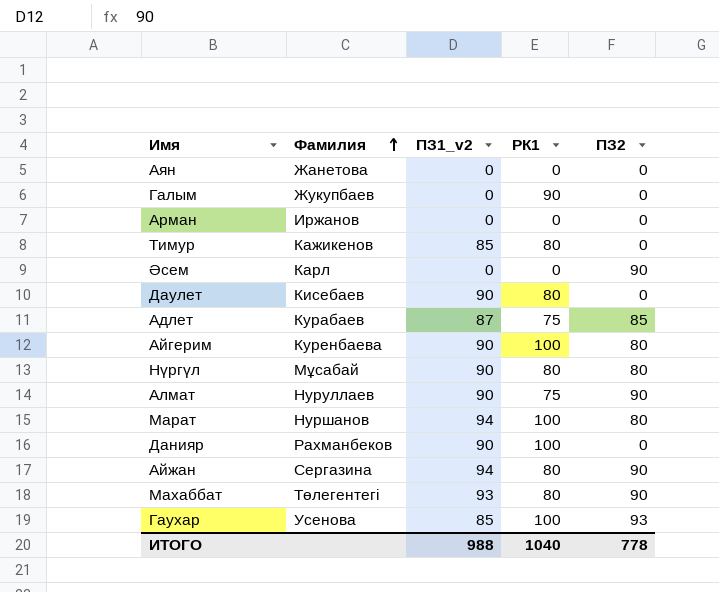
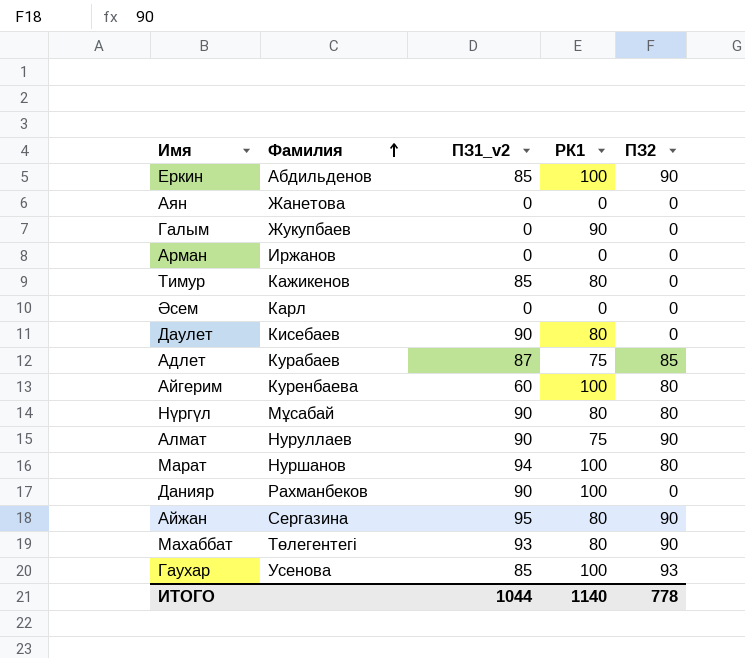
row Еркин: none -> Абдильденов | 85 | 100 | 90
Әсем | ПЗ2: 90 -> 0
Айгерим | ПЗ1_v2: 90 -> 60
Айжан | ПЗ1_v2: 94 -> 95
ИТОГО | ПЗ1_v2: 988 -> 1044
ИТОГО | РК1: 1040 -> 1140

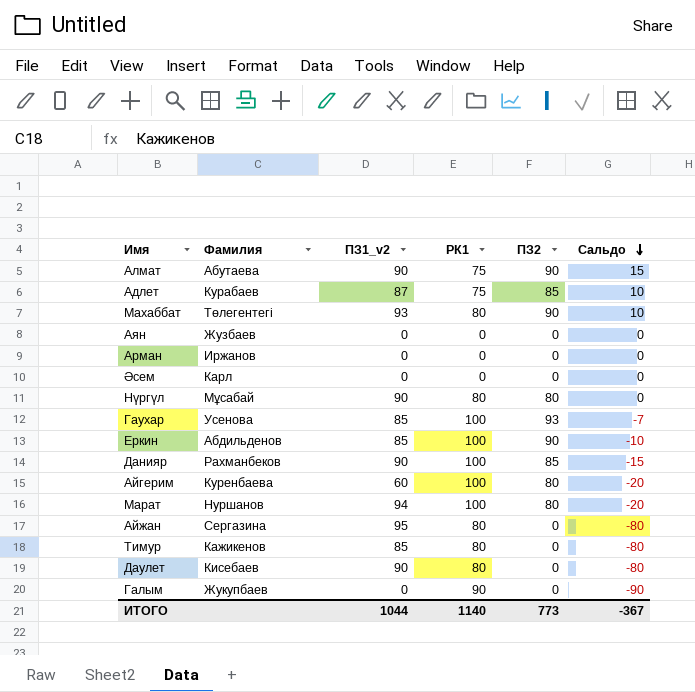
row order: Фамилия ascending -> Сальдо descending
column Сальдо | formula: none -> [ПЗ2] - [РК1]
Алмат | Фамилия: Нуруллаев -> Абутаева
Аян | Фамилия: Жанетова -> Жузбаев
Данияр | ПЗ2: 0 -> 85
Айжан | ПЗ2: 90 -> 0
ИТОГО | ПЗ2: 778 -> 773

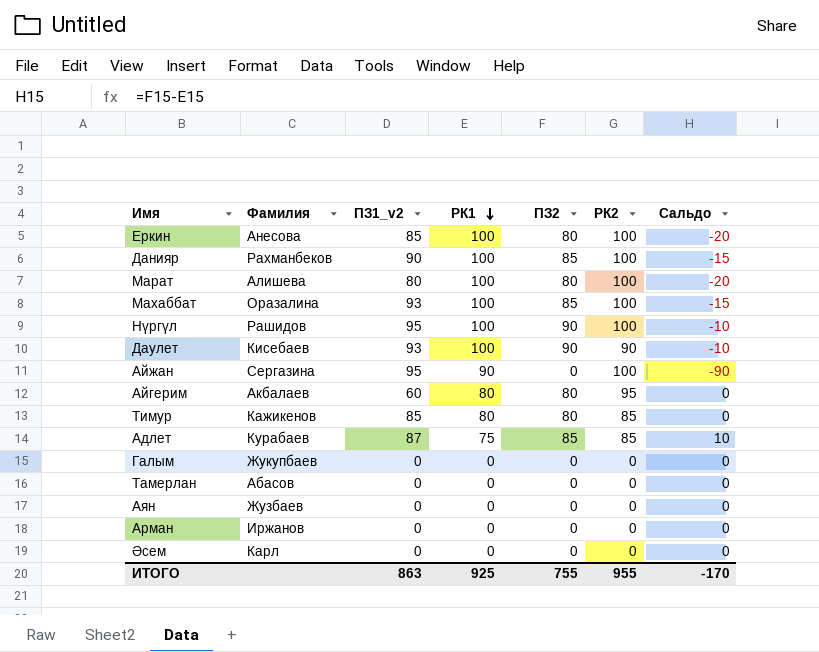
row order: Сальдо descending -> РК1 descending
column РК2 | position: none -> 6
row Алмат: Абутаева | 90 | 75 | 90 | 15 -> none
row Гаухар: Усенова | 85 | 100 | 93 | -7 -> none
Еркин | Фамилия: Абдильденов -> Анесова
Еркин | ПЗ2: 90 -> 80
Еркин | Сальдо: -10 -> -20
Марат | Фамилия: Нуршанов -> Алишева
Марат | ПЗ1_v2: 94 -> 80
Махаббат | Фамилия: Төлегентегі -> Оразалина
Махаббат | РК1: 80 -> 100
Махаббат | ПЗ2: 90 -> 85
Махаббат | Сальдо: 10 -> -15
Нүргүл | Фамилия: Мұсабай -> Рашидов
Нүргүл | ПЗ1_v2: 90 -> 95
Нүргүл | РК1: 80 -> 100
Нүргүл | ПЗ2: 80 -> 90
Нүргүл | Сальдо: 0 -> -10
Даулет | ПЗ1_v2: 90 -> 93
Даулет | РК1: 80 -> 100
Даулет | ПЗ2: 0 -> 90
Даулет | Сальдо: -80 -> -10
Айжан | РК1: 80 -> 90
Айжан | Сальдо: -80 -> -90
Айгерим | Фамилия: Куренбаева -> Акбалаев
Айгерим | РК1: 100 -> 80
Айгерим | Сальдо: -20 -> 0
Тимур | ПЗ2: 0 -> 80
Тимур | Сальдо: -80 -> 0
Галым | РК1: 90 -> 0
Галым | Сальдо: -90 -> 0
row Тамерлан: none -> Абасов | 0 | 0 | 0 | 0 | 0
ИТОГО | ПЗ1_v2: 1044 -> 863
ИТОГО | РК1: 1140 -> 925
ИТОГО | ПЗ2: 773 -> 755
ИТОГО | Сальдо: -367 -> -170

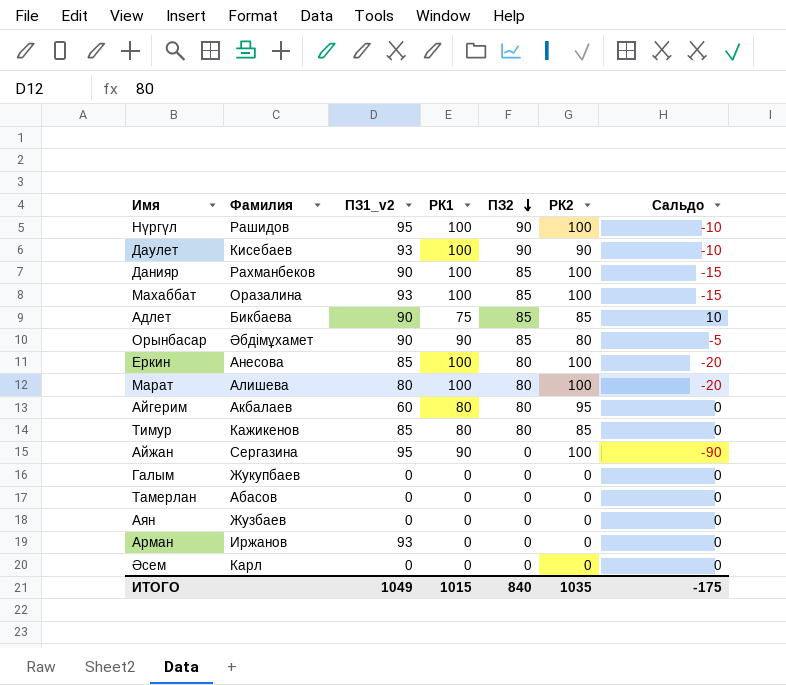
row order: РК1 descending -> ПЗ2 descending
Адлет | Фамилия: Курабаев -> Бикбаева
Адлет | ПЗ1_v2: 87 -> 90
row Орынбасар: none -> Әбдімұхамет | 90 | 90 | 85 | 80 | -5
Арман | ПЗ1_v2: 0 -> 93
ИТОГО | ПЗ1_v2: 863 -> 1049
ИТОГО | РК1: 925 -> 1015
ИТОГО | ПЗ2: 755 -> 840
ИТОГО | РК2: 955 -> 1035
ИТОГО | Сальдо: -170 -> -175

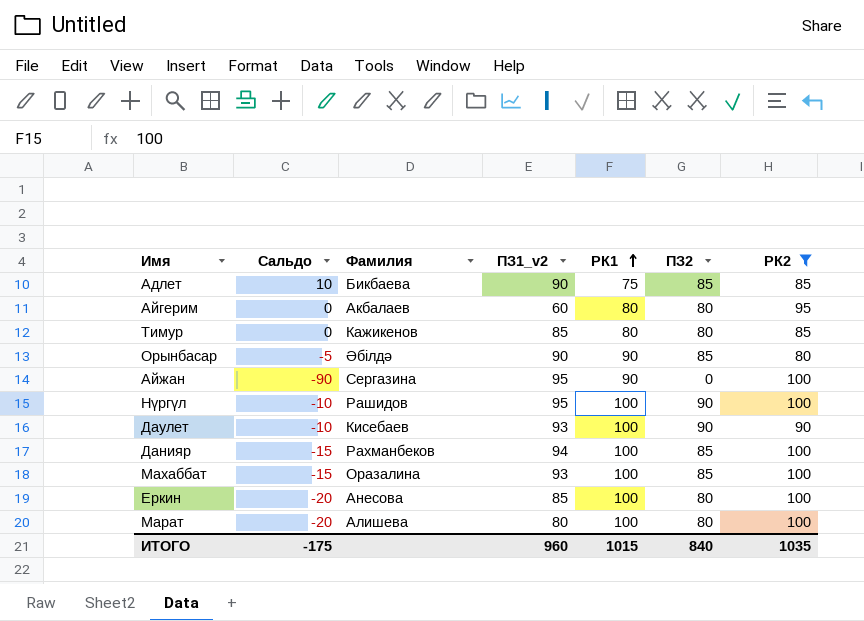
filter: none -> РК2 != 0
row order: ПЗ2 descending -> РК1 ascending
column Сальдо | position: 7 -> 2
Орынбасар | Фамилия: Әбдімұхамет -> Әбілдә
Данияр | ПЗ1_v2: 90 -> 94
ИТОГО | ПЗ1_v2: 1049 -> 960

